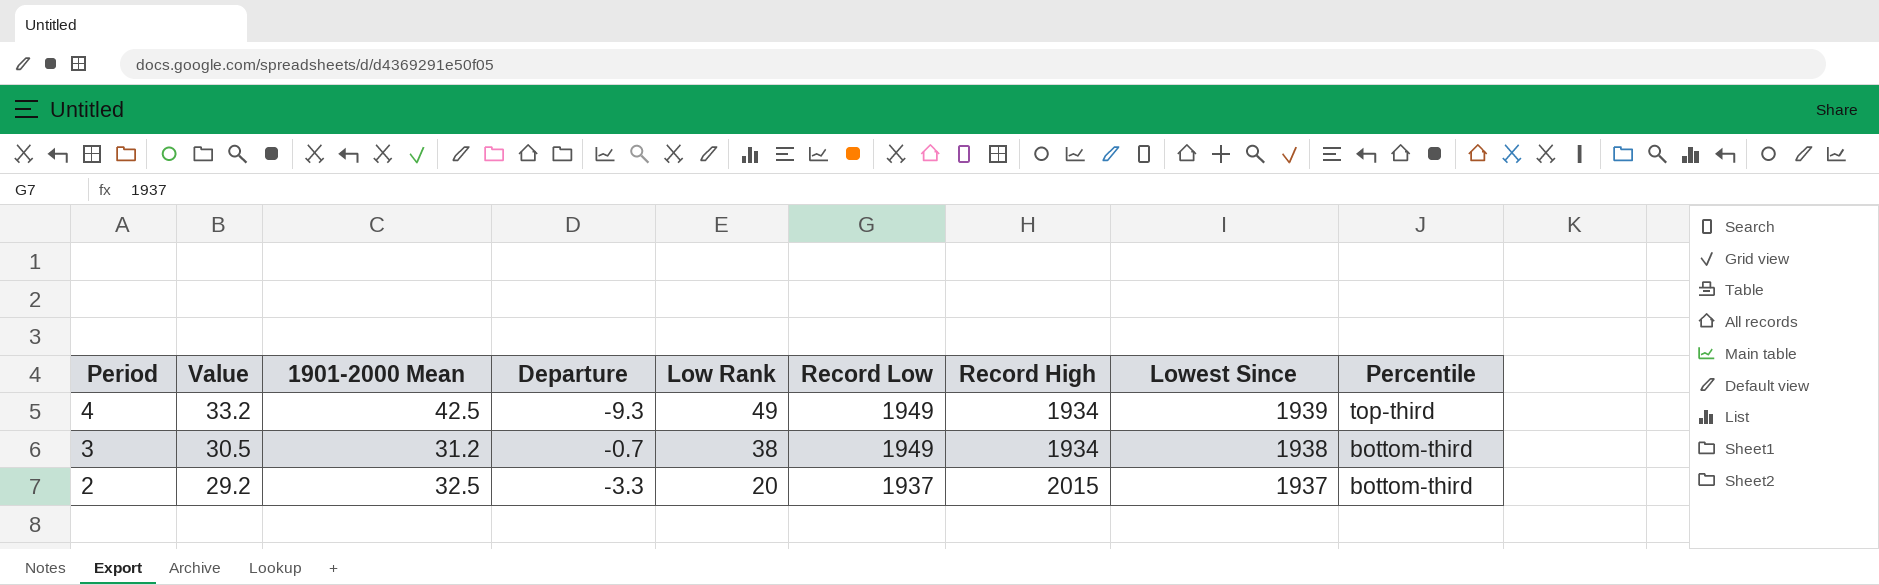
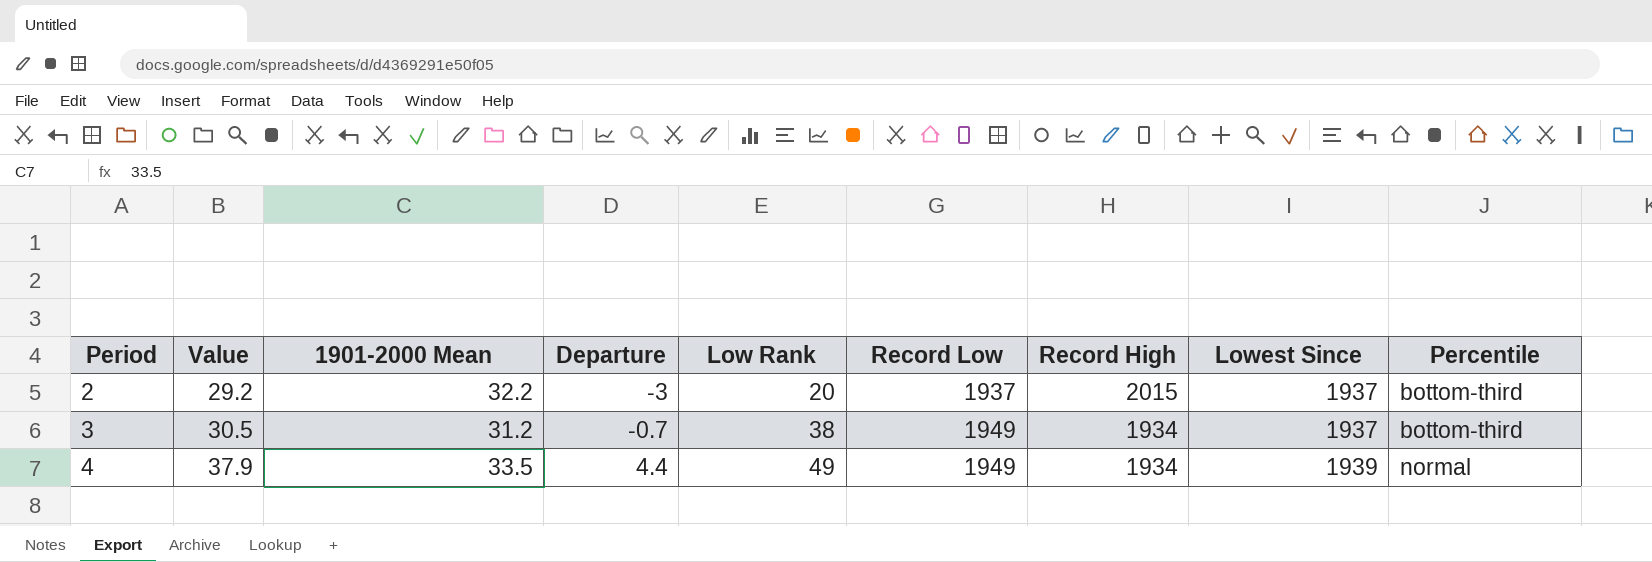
row order: Period descending -> Period ascending
2 | 1901-2000 Mean: 32.5 -> 32.2
2 | Departure: -3.3 -> -3
3 | Lowest Since: 1938 -> 1937
4 | Value: 33.2 -> 37.9
4 | 1901-2000 Mean: 42.5 -> 33.5
4 | Departure: -9.3 -> 4.4
4 | Percentile: top-third -> normal

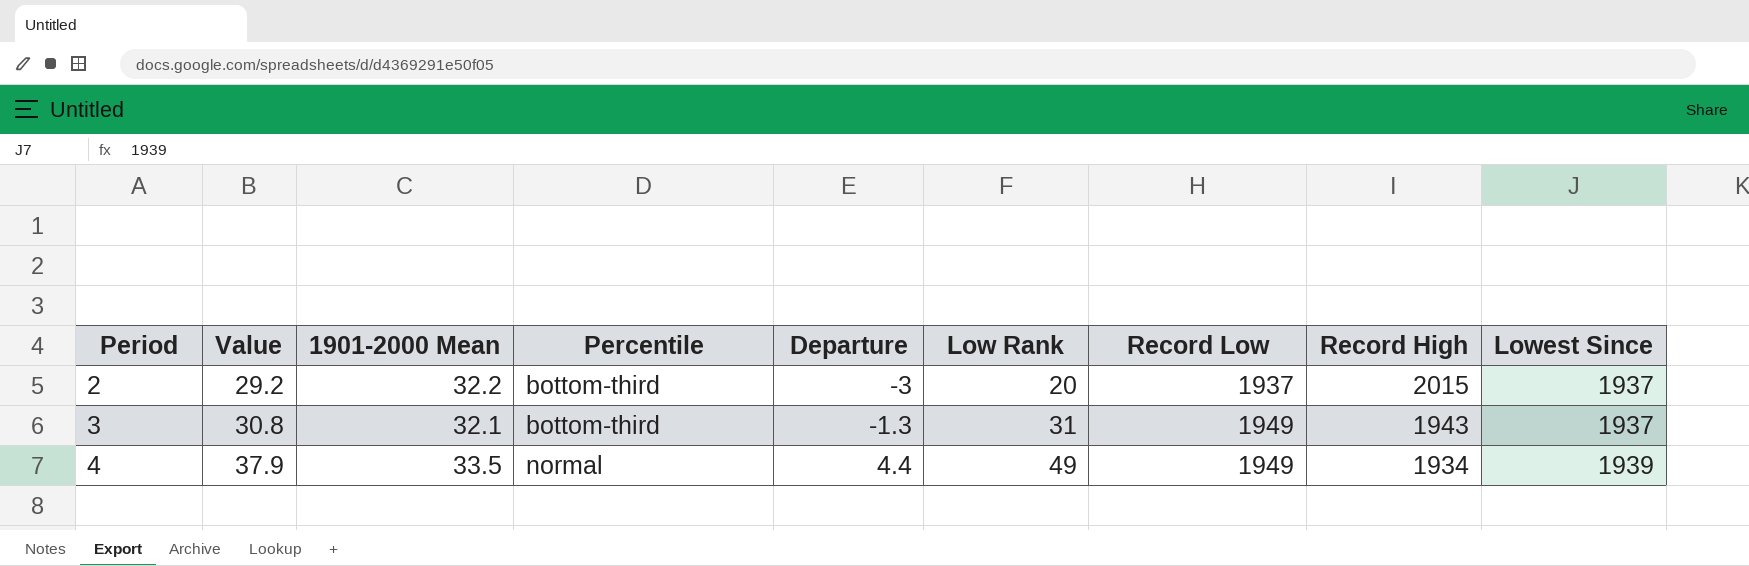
column Percentile | position: 9 -> 4
3 | Value: 30.5 -> 30.8
3 | 1901-2000 Mean: 31.2 -> 32.1
3 | Departure: -0.7 -> -1.3
3 | Low Rank: 38 -> 31
3 | Record High: 1934 -> 1943

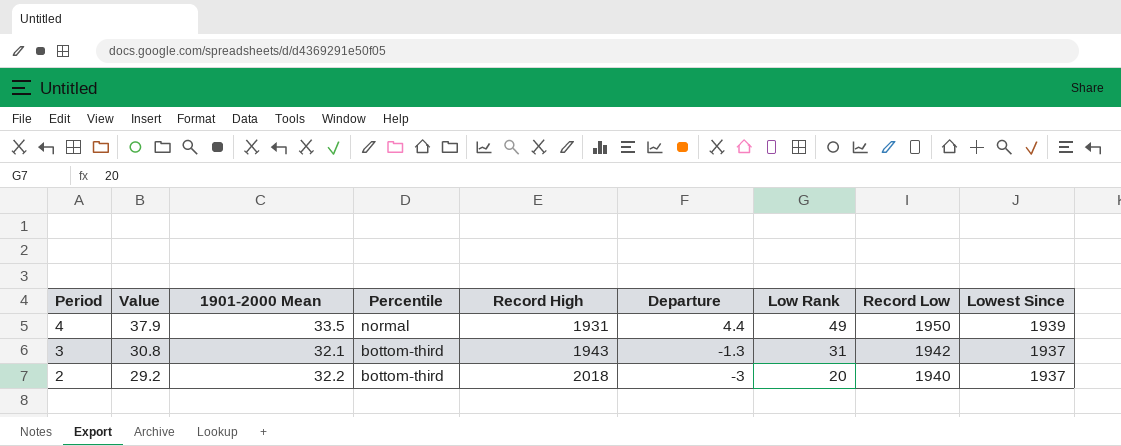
row order: Period ascending -> Period descending
column Record High | position: 8 -> 5
4 | Record High: 1934 -> 1931
4 | Record Low: 1949 -> 1950
3 | Record Low: 1949 -> 1942
2 | Record High: 2015 -> 2018
2 | Record Low: 1937 -> 1940

